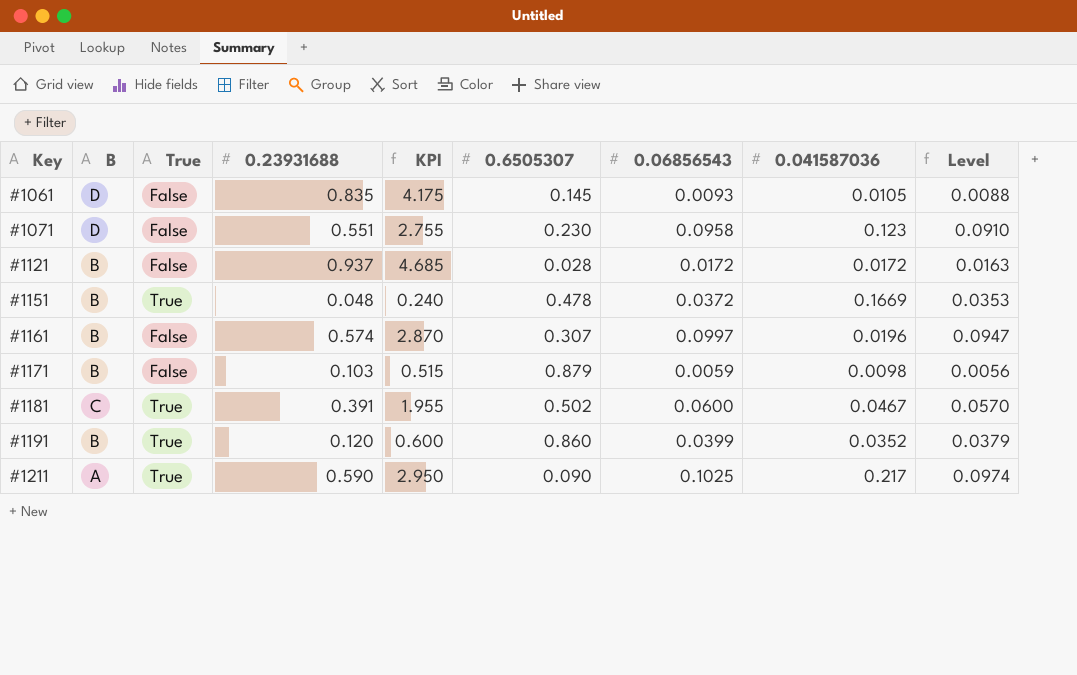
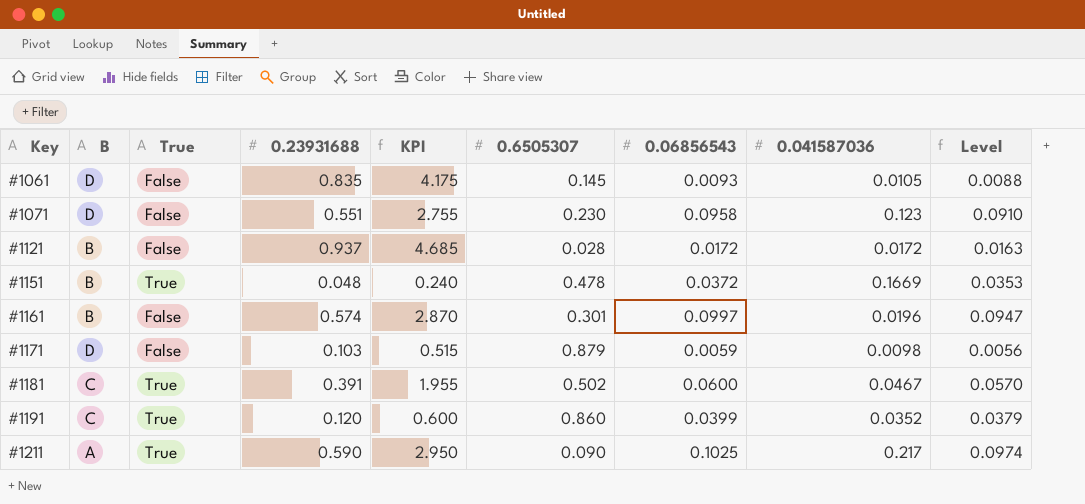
#1161 | 0.6505307: 0.307 -> 0.301
#1171 | B: B -> D
#1191 | B: B -> C

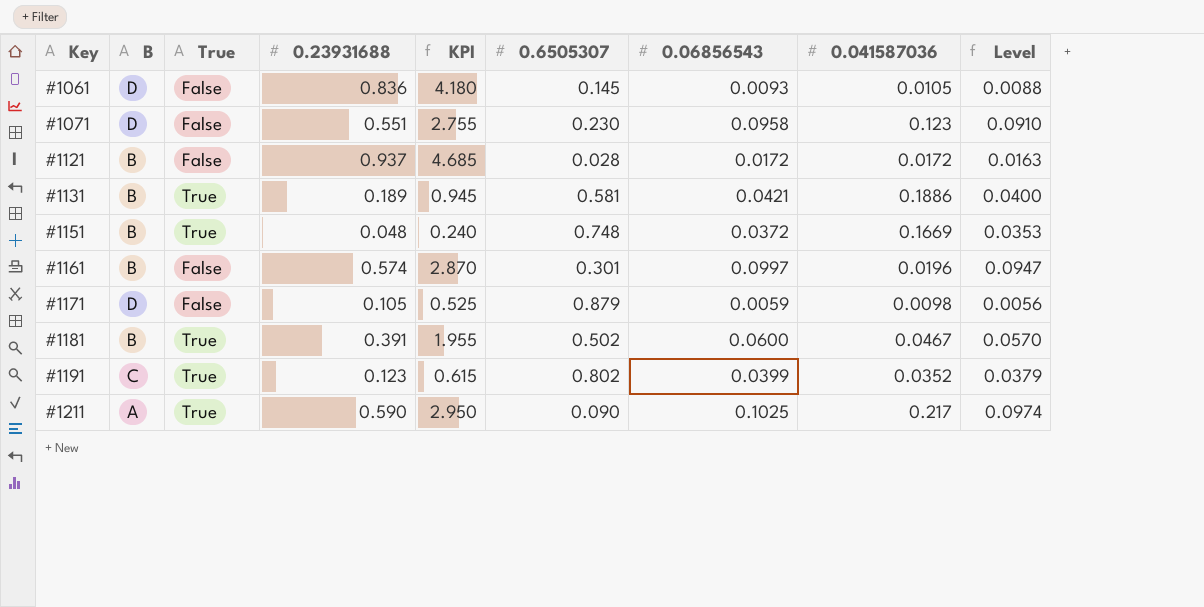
#1061 | 0.23931688: 0.835 -> 0.836
#1061 | KPI: 4.175 -> 4.180
row #1131: none -> B | True | 0.189 | 0.945 | 0.581 | 0.0421 | 0.1886 | 0.0400
#1151 | 0.6505307: 0.478 -> 0.748
#1171 | 0.23931688: 0.103 -> 0.105
#1171 | KPI: 0.515 -> 0.525
#1181 | B: C -> B
#1191 | 0.23931688: 0.120 -> 0.123
#1191 | KPI: 0.600 -> 0.615
#1191 | 0.6505307: 0.860 -> 0.802

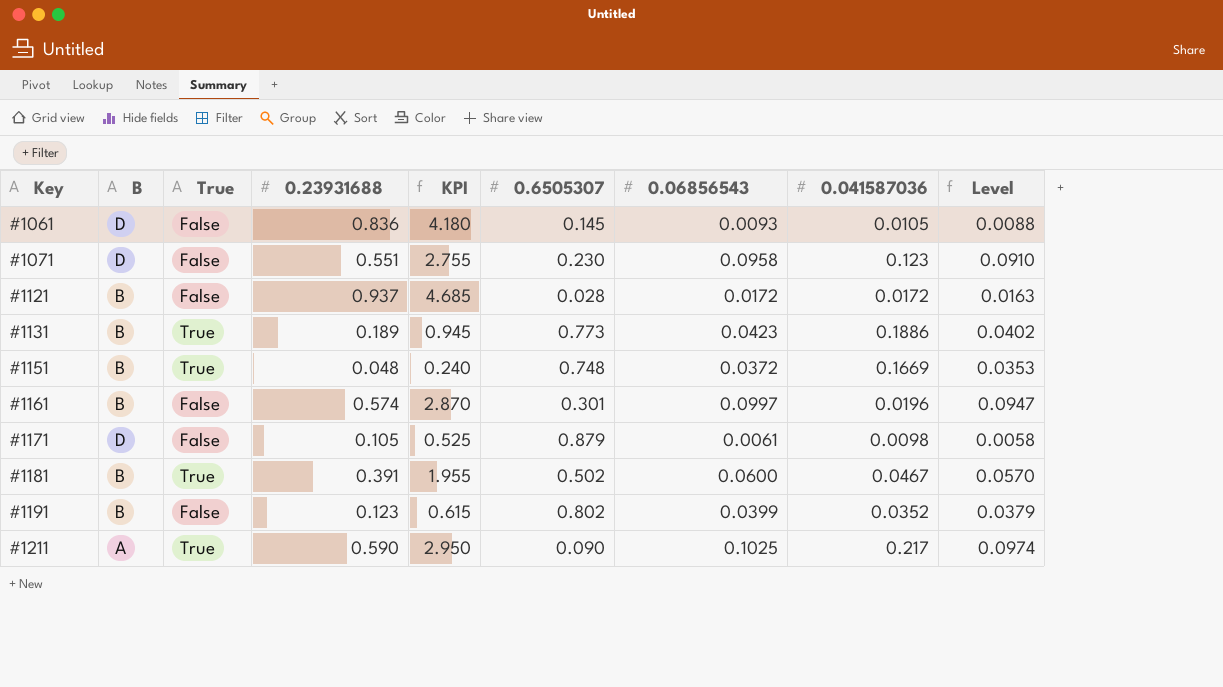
#1131 | 0.6505307: 0.581 -> 0.773
#1131 | 0.06856543: 0.0421 -> 0.0423
#1131 | Level: 0.0400 -> 0.0402
#1171 | 0.06856543: 0.0059 -> 0.0061
#1171 | Level: 0.0056 -> 0.0058
#1191 | B: C -> B
#1191 | True: True -> False

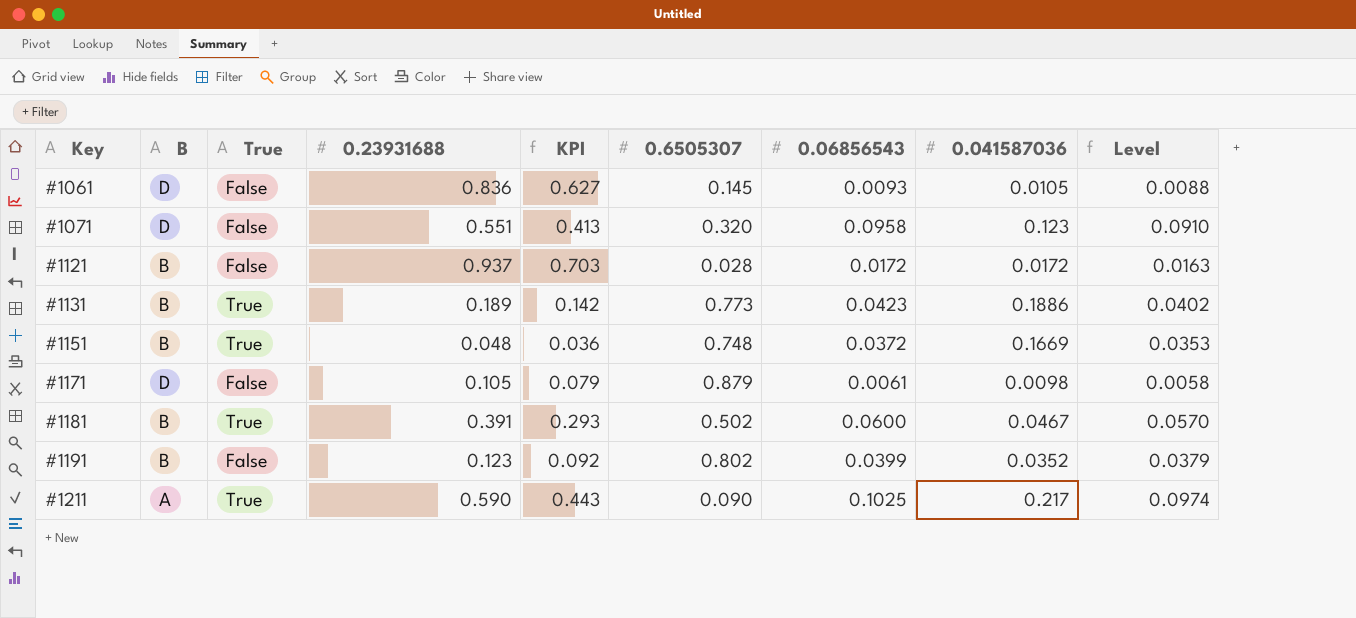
column KPI | formula: [0.23931688] * 5 -> [0.23931688] * 0.75
row #1161: B | False | 0.574 | 2.870 | 0.301 | 0.0997 | 0.0196 | 0.0947 -> none
#1071 | 0.6505307: 0.230 -> 0.320

